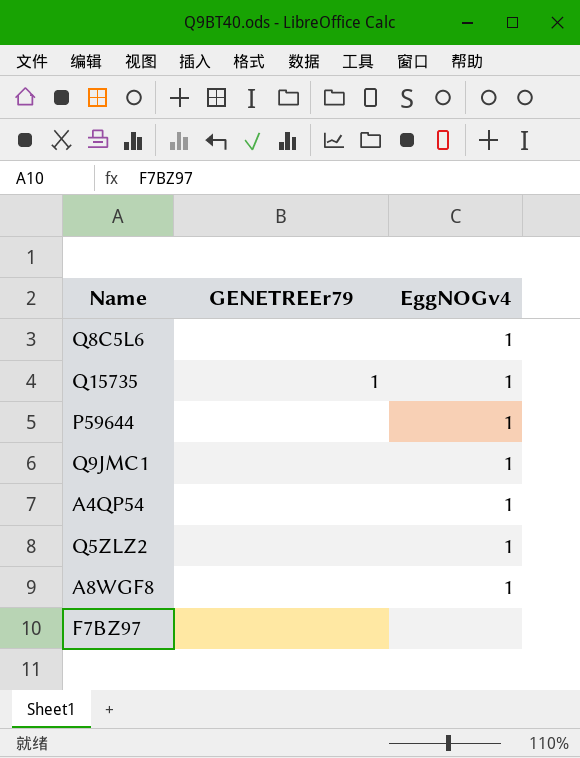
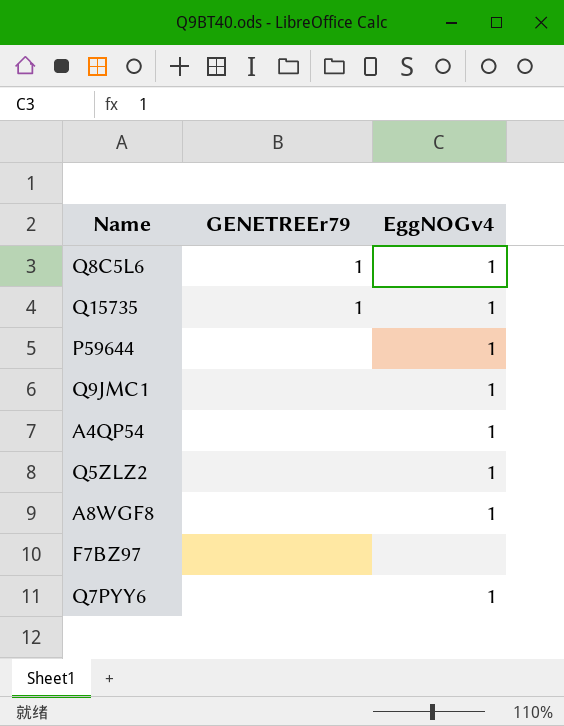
Q8C5L6 | GENETREEr79: none -> 1
row Q7PYY6: none -> none | 1

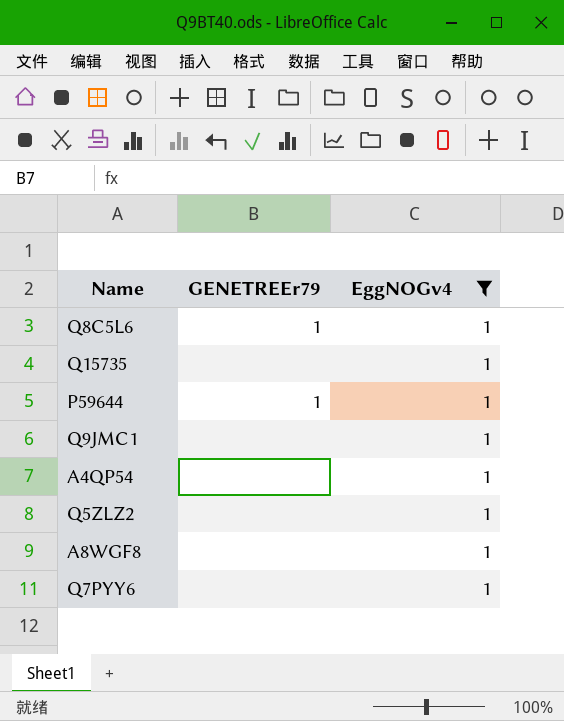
filter: none -> EggNOGv4 = 1
Q15735 | GENETREEr79: 1 -> none
P59644 | GENETREEr79: none -> 1

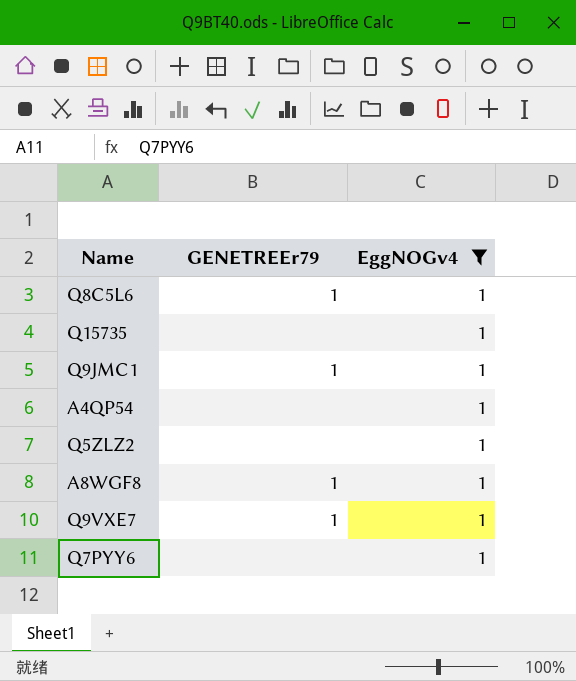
row P59644: 1 | 1 -> none
Q9JMC1 | GENETREEr79: none -> 1
A8WGF8 | GENETREEr79: none -> 1
row Q9VXE7: none -> 1 | 1

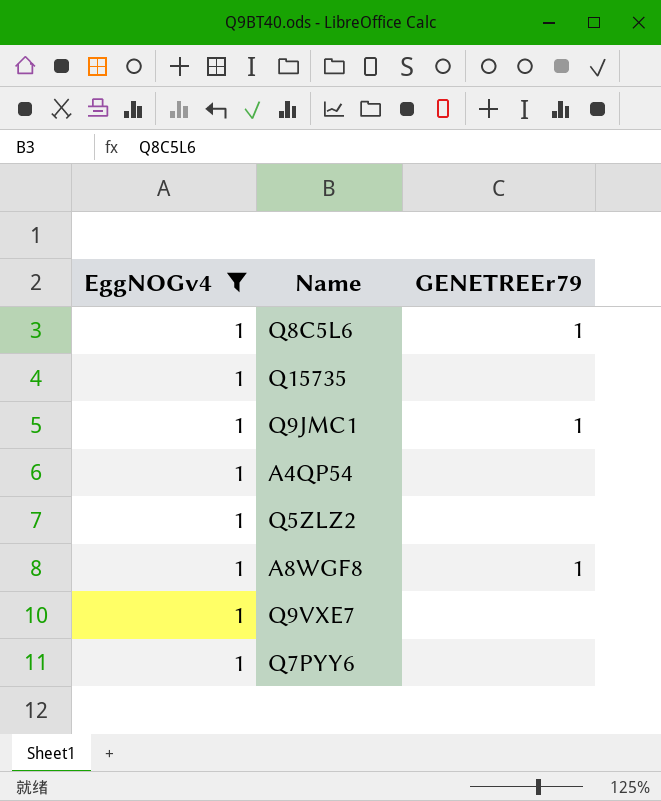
column EggNOGv4 | position: 3 -> 1
Q9VXE7 | GENETREEr79: 1 -> none

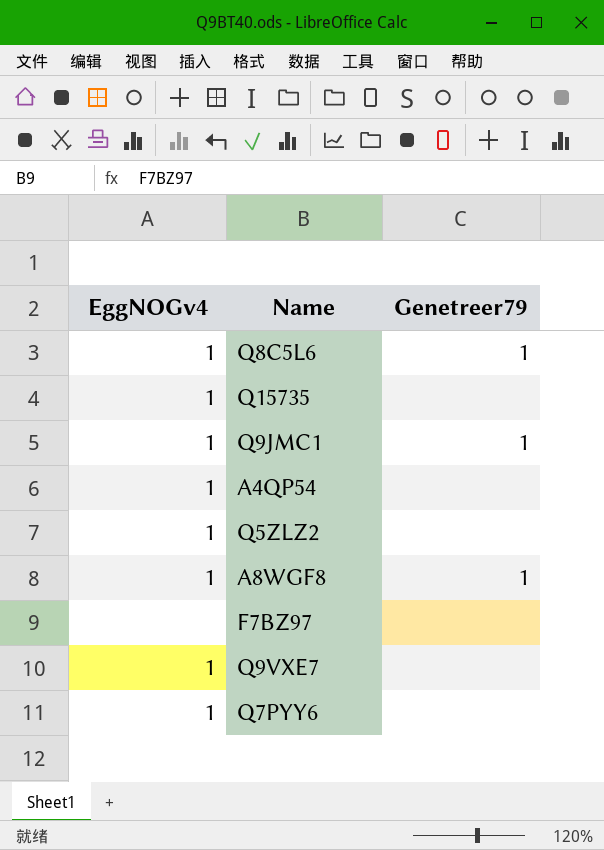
filter: EggNOGv4 = 1 -> none
column name: GENETREEr79 -> Genetreer79

